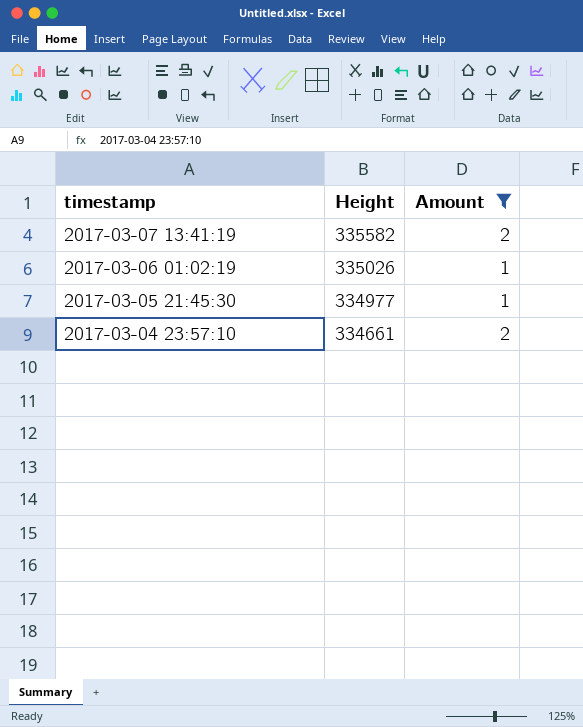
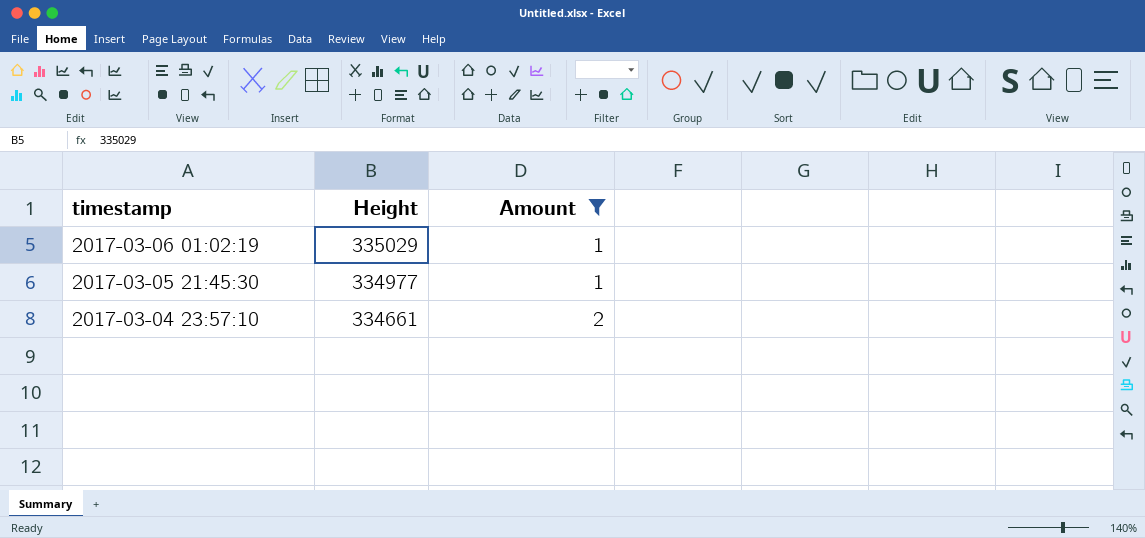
row 2017-03-07 13:41:19: 335582 | 2 -> none
2017-03-06 01:02:19 | Height: 335026 -> 335029

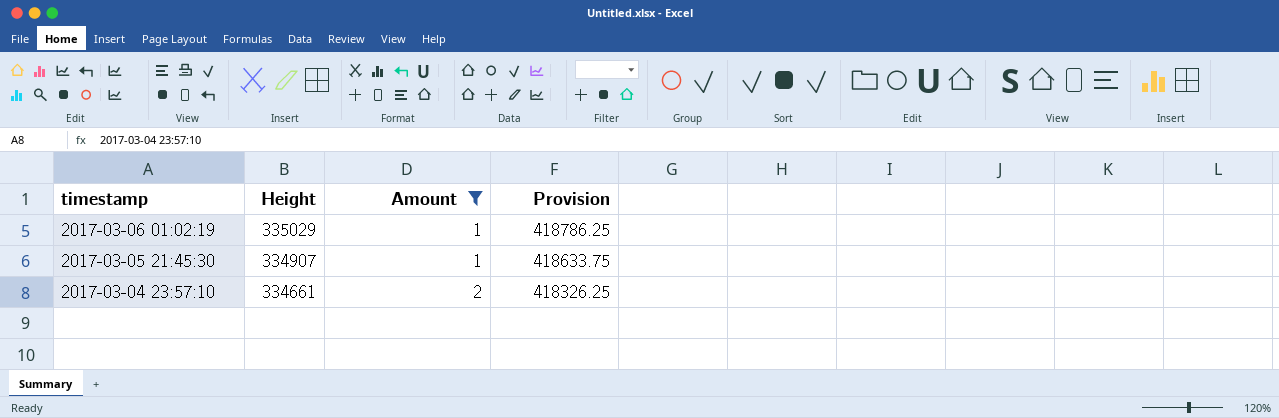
column Provision | formula: none -> [Height] * 1.25
2017-03-05 21:45:30 | Height: 334977 -> 334907

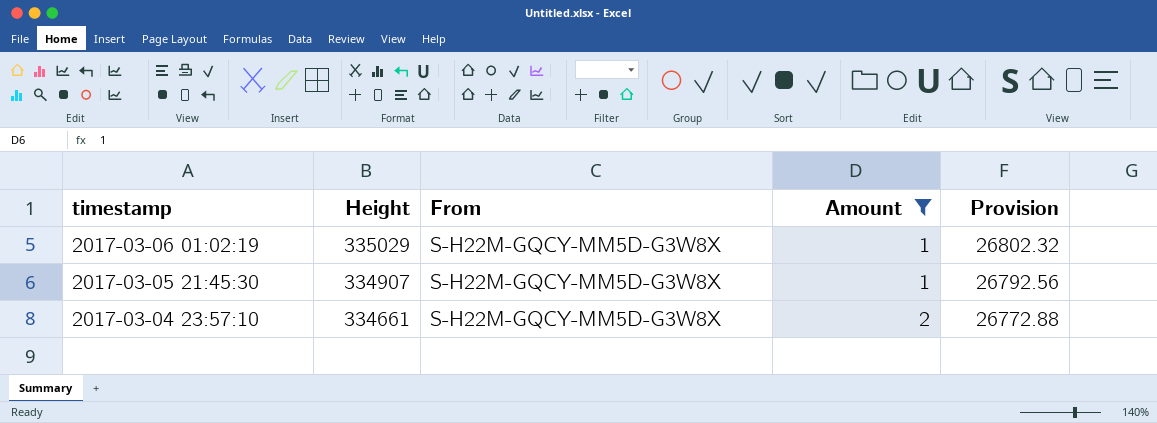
column From | position: none -> 3
column Provision | formula: [Height] * 1.25 -> [Height] * 0.08

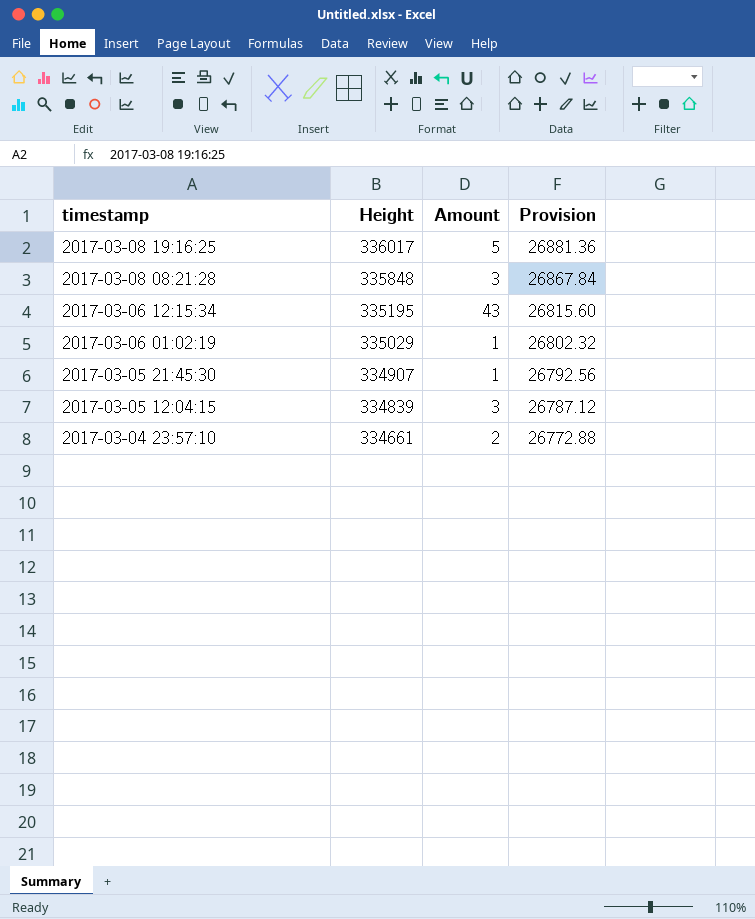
filter: Amount <= 2 -> none
column From | position: 3 -> none

